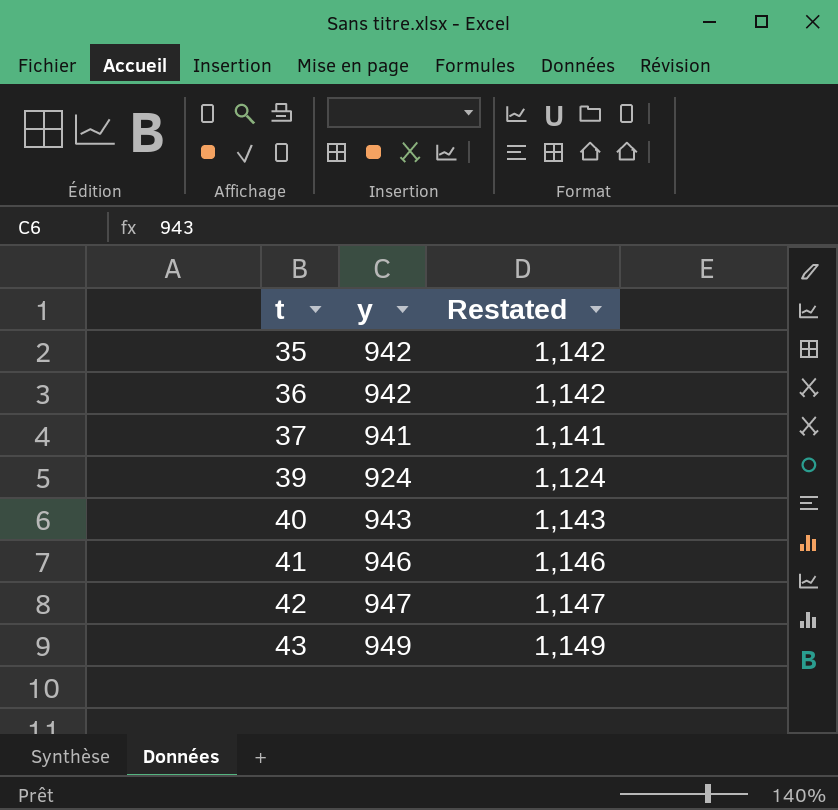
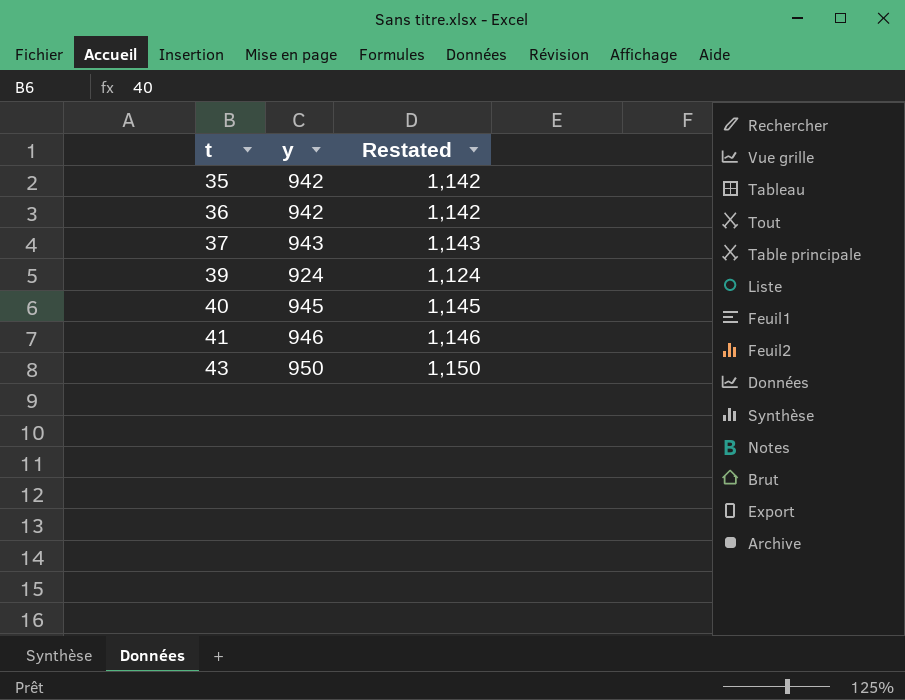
row 42: 947 | 1,147 -> none
37 | y: 941 -> 943
37 | Restated: 1,141 -> 1,143
40 | y: 943 -> 945
40 | Restated: 1,143 -> 1,145
43 | y: 949 -> 950
43 | Restated: 1,149 -> 1,150

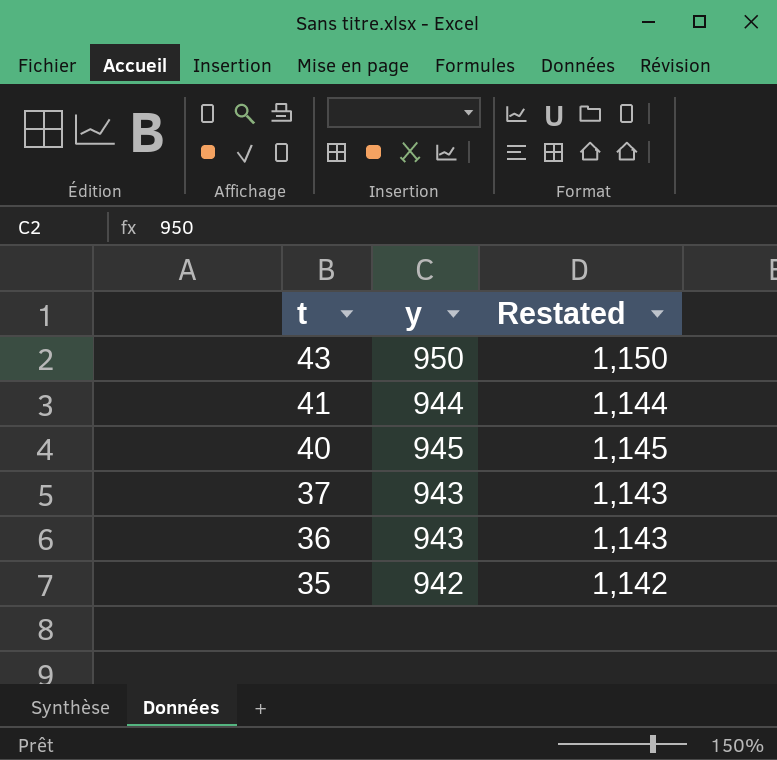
row order: t ascending -> t descending
row 39: 924 | 1,124 -> none
41 | y: 946 -> 944
41 | Restated: 1,146 -> 1,144
36 | y: 942 -> 943
36 | Restated: 1,142 -> 1,143

